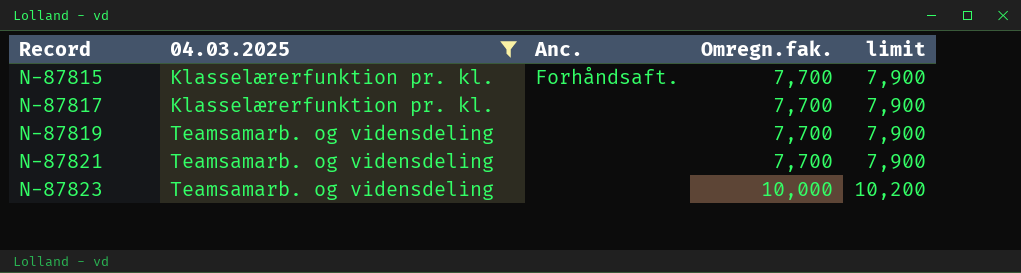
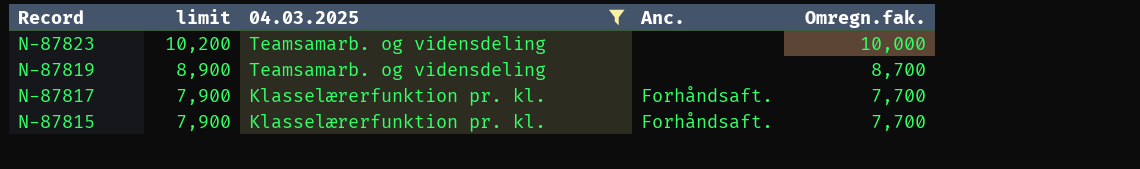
row order: Record ascending -> Record descending
column limit | position: 5 -> 2
row N-87821: Teamsamarb. og vidensdeling | none | 7,700 | 7,900 -> none
N-87819 | limit: 7,900 -> 8,900
N-87819 | Omregn.fak.: 7,700 -> 8,700
N-87817 | Anc.: none -> Forhåndsaft.

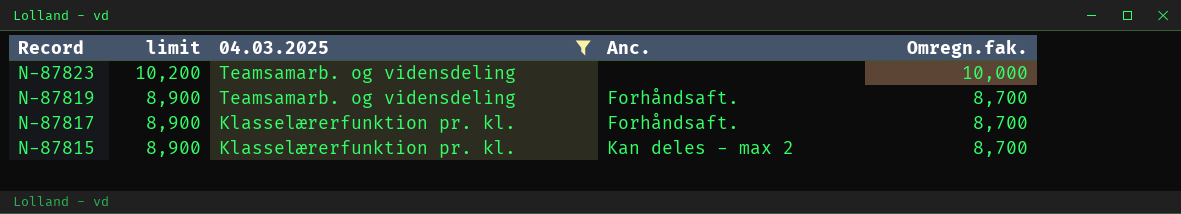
N-87819 | Anc.: none -> Forhåndsaft.
N-87817 | limit: 7,900 -> 8,900
N-87817 | Omregn.fak.: 7,700 -> 8,700
N-87815 | limit: 7,900 -> 8,900
N-87815 | Anc.: Forhåndsaft. -> Kan deles - max 2
N-87815 | Omregn.fak.: 7,700 -> 8,700

